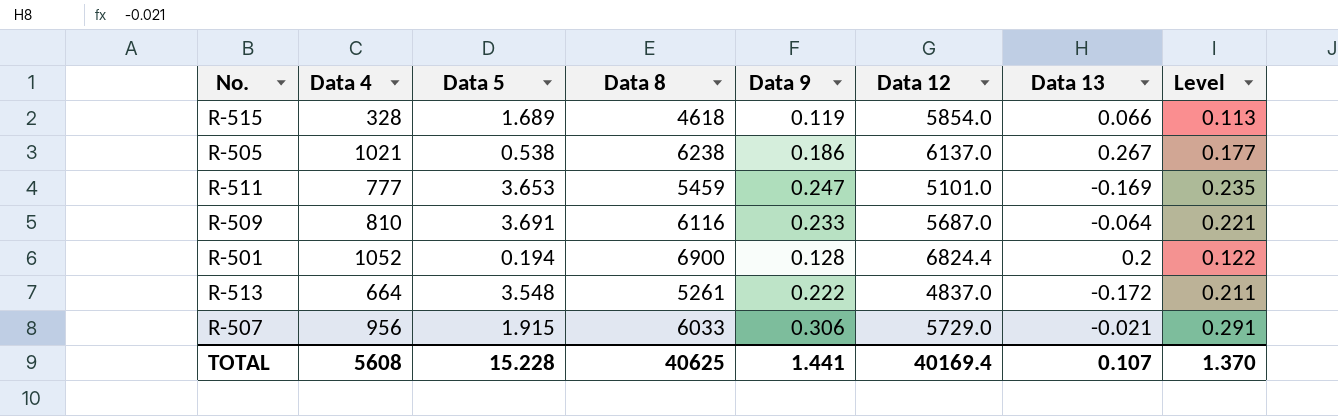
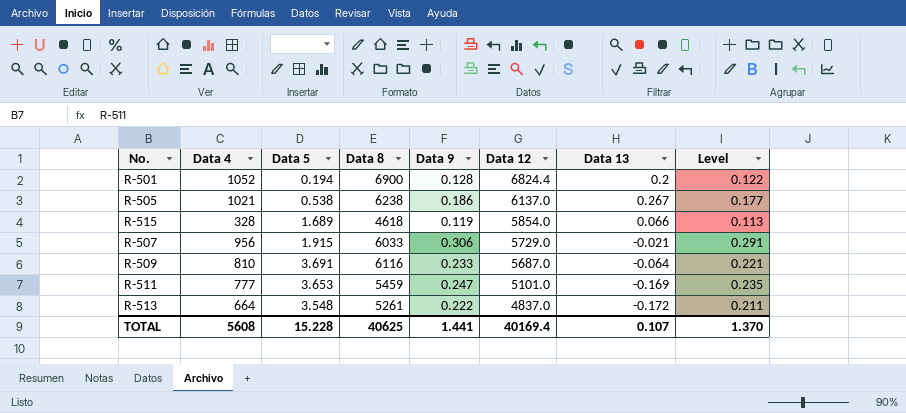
row order: none -> Data 12 descending

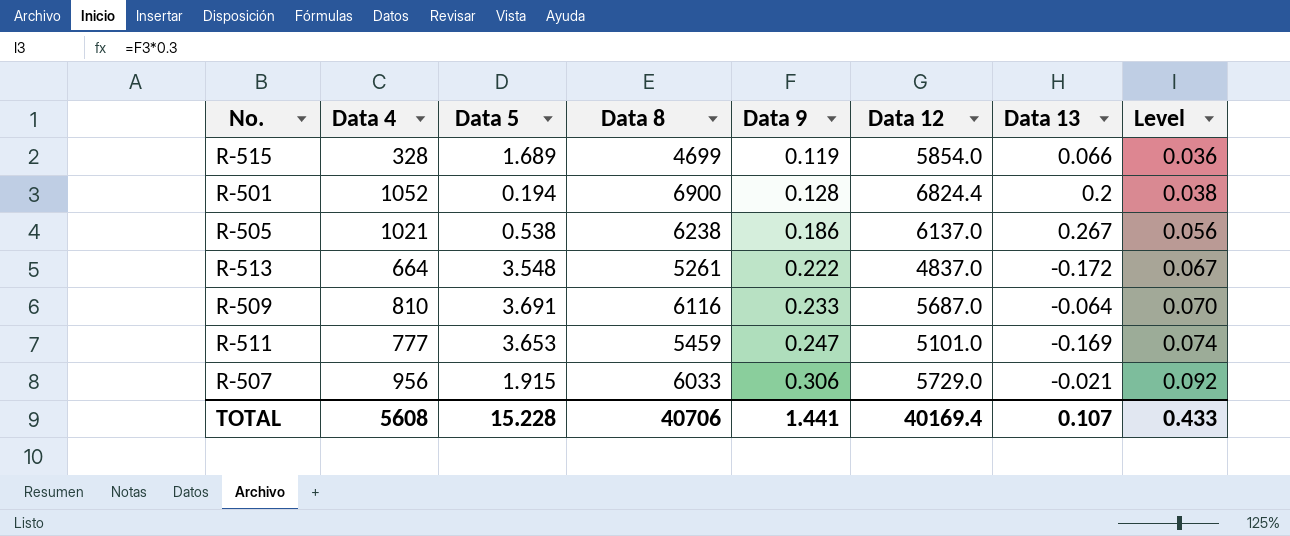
row order: Data 12 descending -> Data 9 ascending
column Level | formula: [Data 9] * 0.95 -> [Data 9] * 0.3
R-515 | Data 8: 4618 -> 4699
TOTAL | Data 8: 40625 -> 40706
TOTAL | Level: 1.370 -> 0.433

